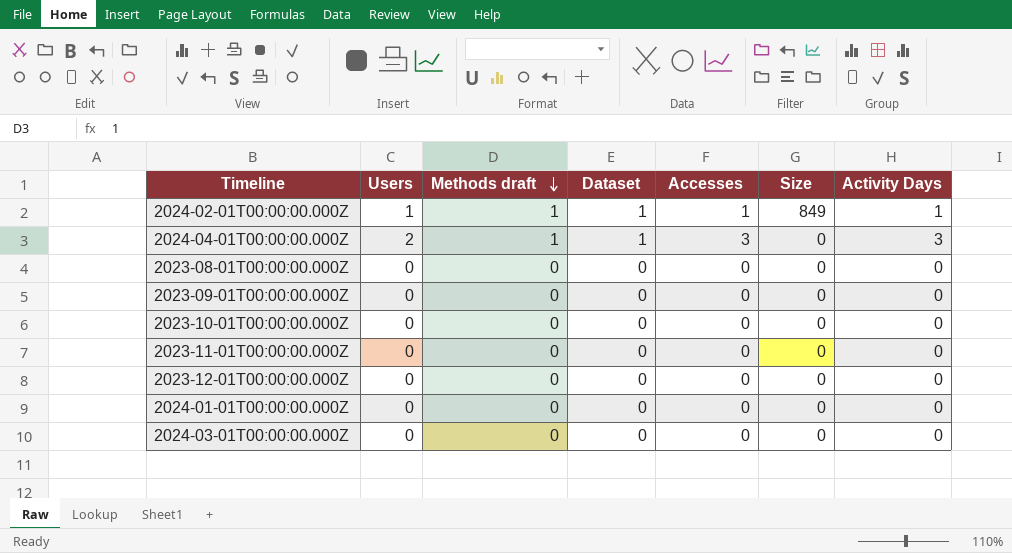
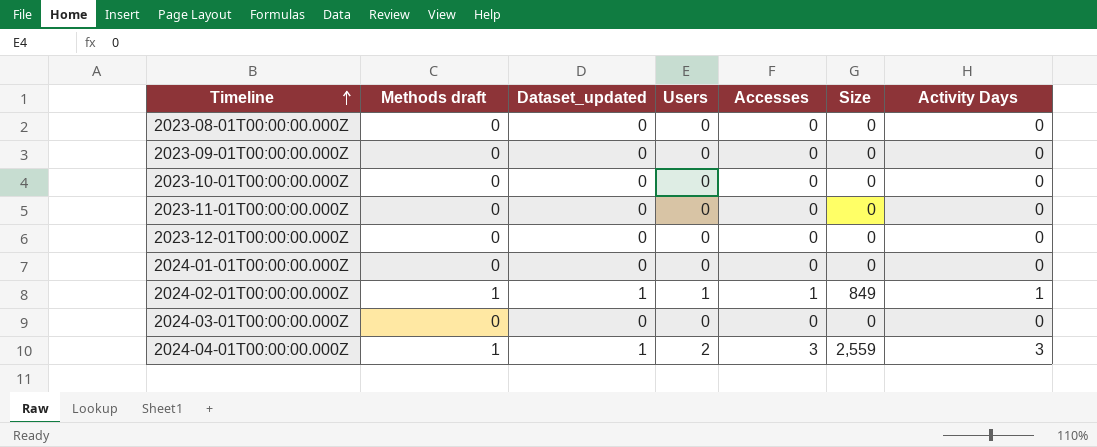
row order: Methods draft descending -> Timeline ascending
column name: Dataset -> Dataset_updated
column Users | position: 2 -> 4
2024-04-01T00:00:00.000Z | Size: 0 -> 2,559

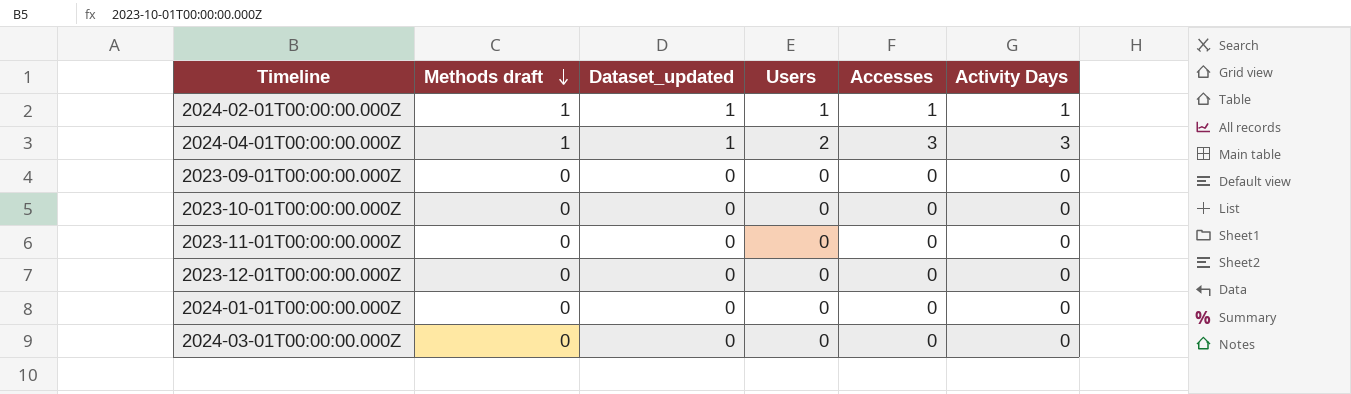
row order: Timeline ascending -> Methods draft descending
column Size | position: 6 -> none
row 2023-08-01T00:00:00.000Z: 0 | 0 | 0 | 0 | 0 | 0 -> none

